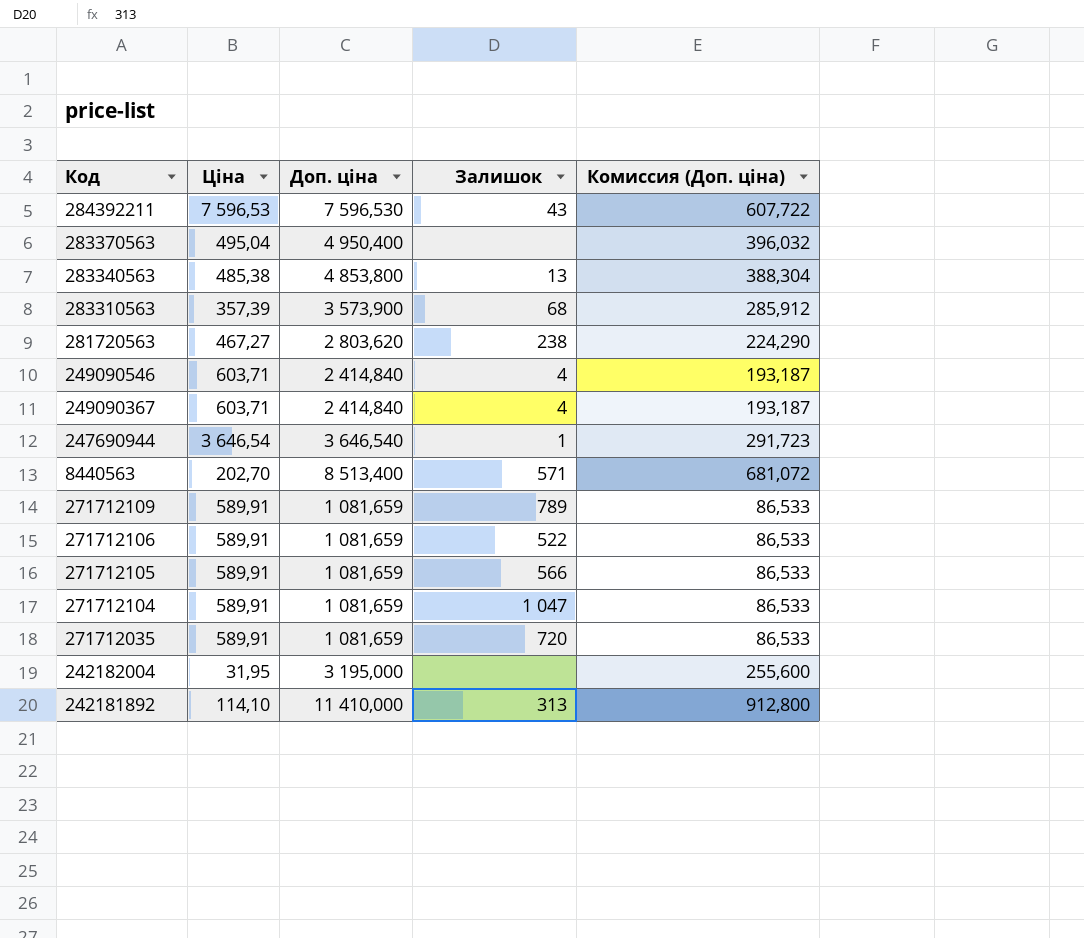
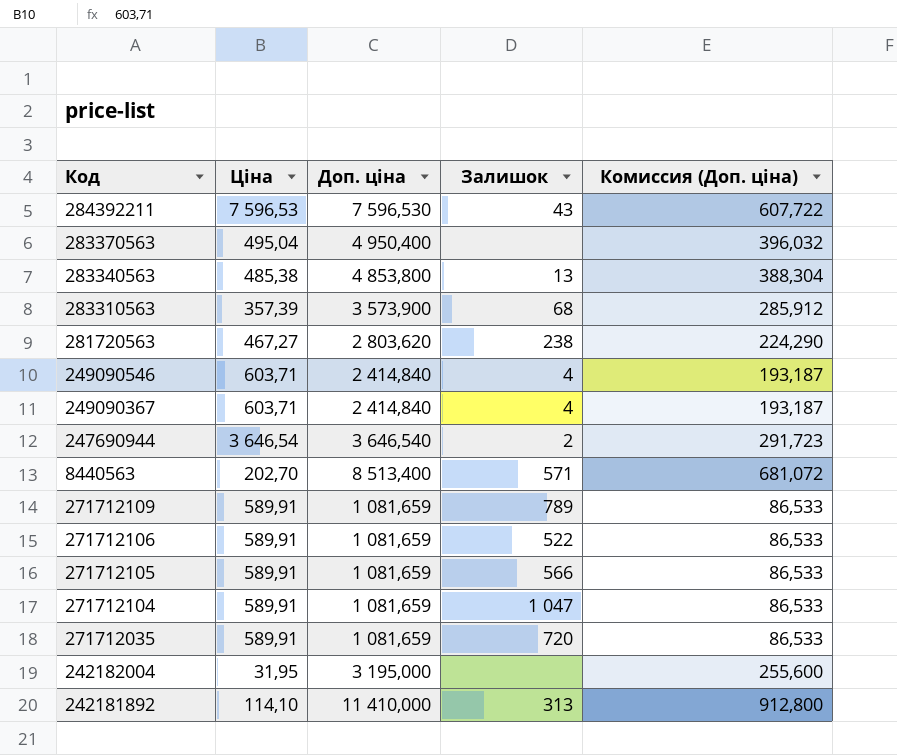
247690944 | Залишок: 1 -> 2

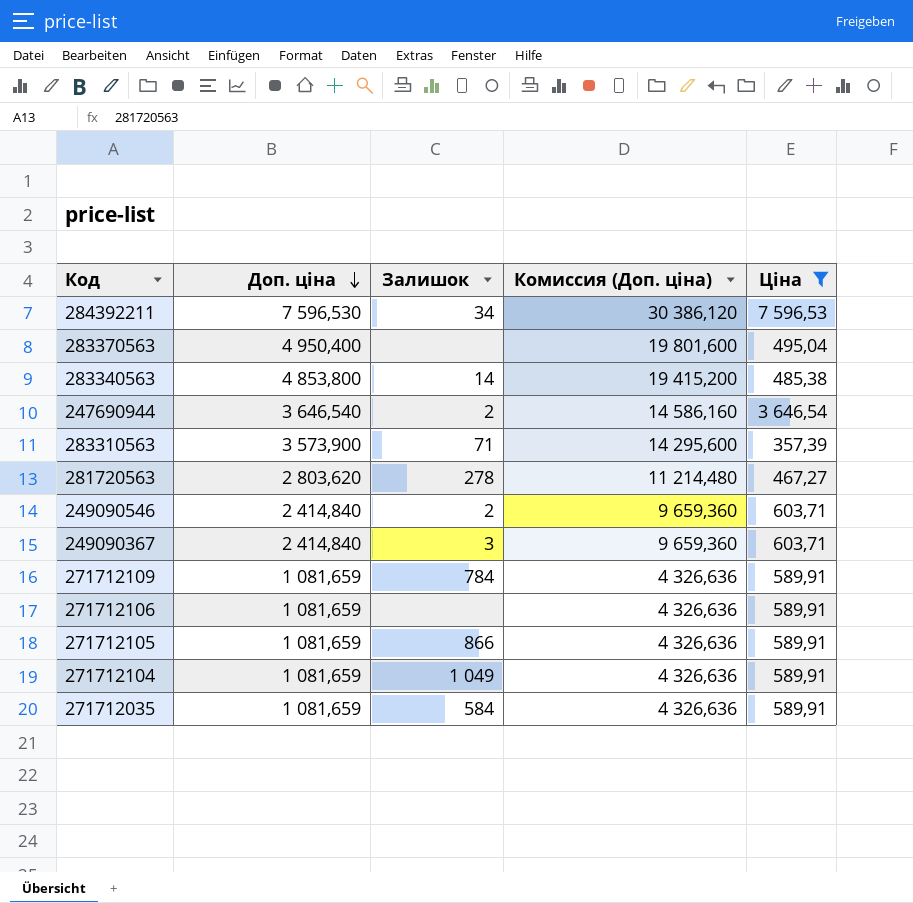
filter: none -> Ціна >= 357,39
row order: none -> Доп. ціна descending
column Комиссия (Доп. ціна) | formula: [Доп. ціна] * 0,08 -> [Доп. ціна] * 4
column Ціна | position: 2 -> 5
284392211 | Залишок: 43 -> 34
283340563 | Залишок: 13 -> 14
283310563 | Залишок: 68 -> 71
281720563 | Залишок: 238 -> 278
249090546 | Залишок: 4 -> 2
249090367 | Залишок: 4 -> 3
271712109 | Залишок: 789 -> 784
271712106 | Залишок: 522 -> none
271712105 | Залишок: 566 -> 866
271712104 | Залишок: 1 047 -> 1 049
271712035 | Залишок: 720 -> 584

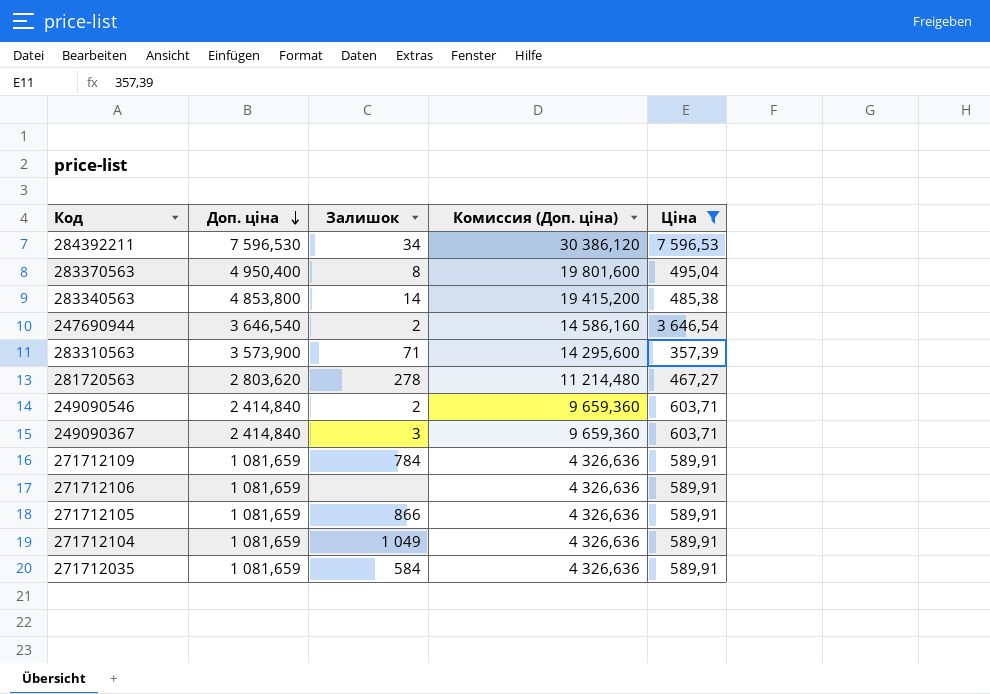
283370563 | Залишок: none -> 8

